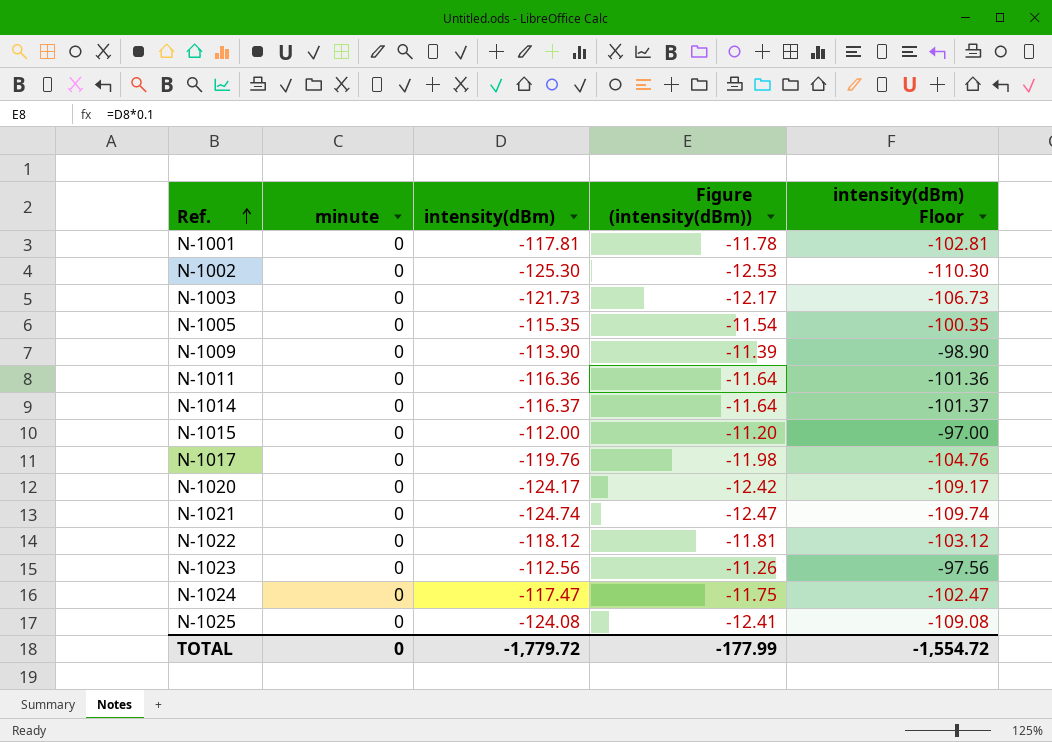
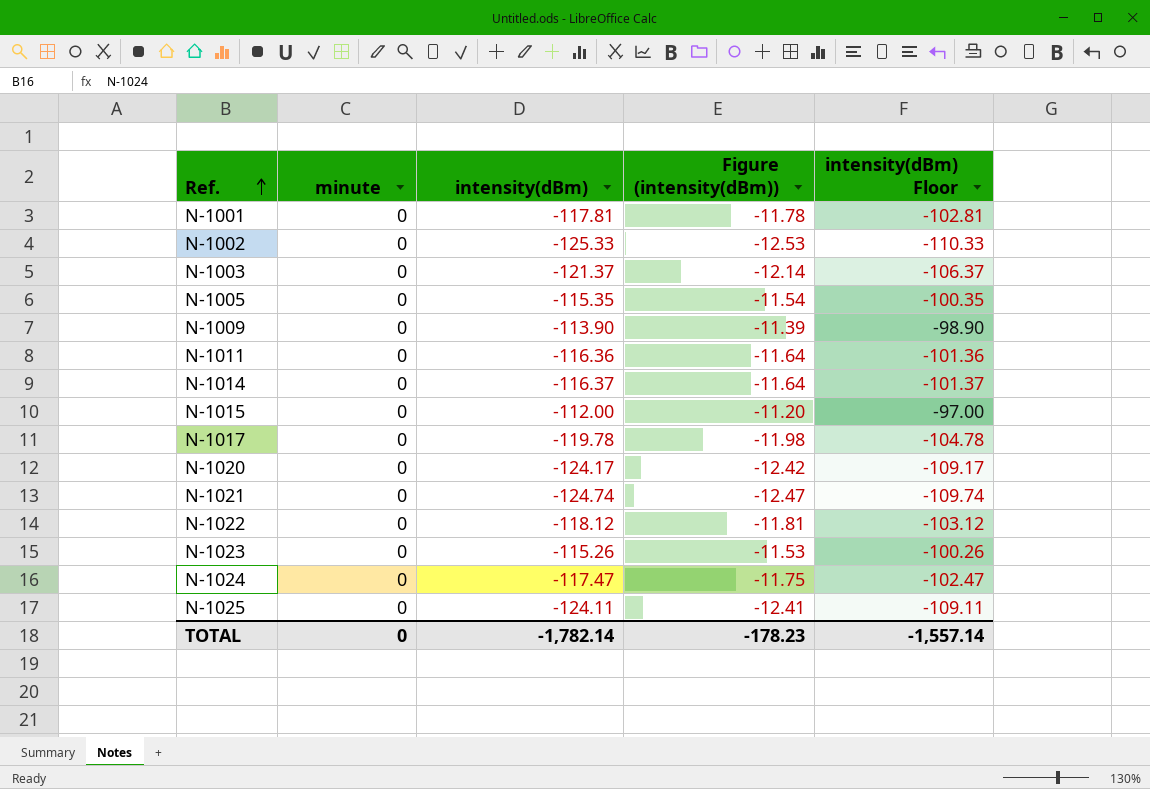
N-1002 | intensity(dBm): -125.30 -> -125.33
N-1002 | intensity(dBm) Floor: -110.30 -> -110.33
N-1003 | intensity(dBm): -121.73 -> -121.37
N-1003 | Figure (intensity(dBm)): -12.17 -> -12.14
N-1003 | intensity(dBm) Floor: -106.73 -> -106.37
N-1017 | intensity(dBm): -119.76 -> -119.78
N-1017 | intensity(dBm) Floor: -104.76 -> -104.78
N-1023 | intensity(dBm): -112.56 -> -115.26
N-1023 | Figure (intensity(dBm)): -11.26 -> -11.53
N-1023 | intensity(dBm) Floor: -97.56 -> -100.26
N-1025 | intensity(dBm): -124.08 -> -124.11
N-1025 | intensity(dBm) Floor: -109.08 -> -109.11
TOTAL | intensity(dBm): -1,779.72 -> -1,782.14
TOTAL | Figure (intensity(dBm)): -177.99 -> -178.23
TOTAL | intensity(dBm) Floor: -1,554.72 -> -1,557.14

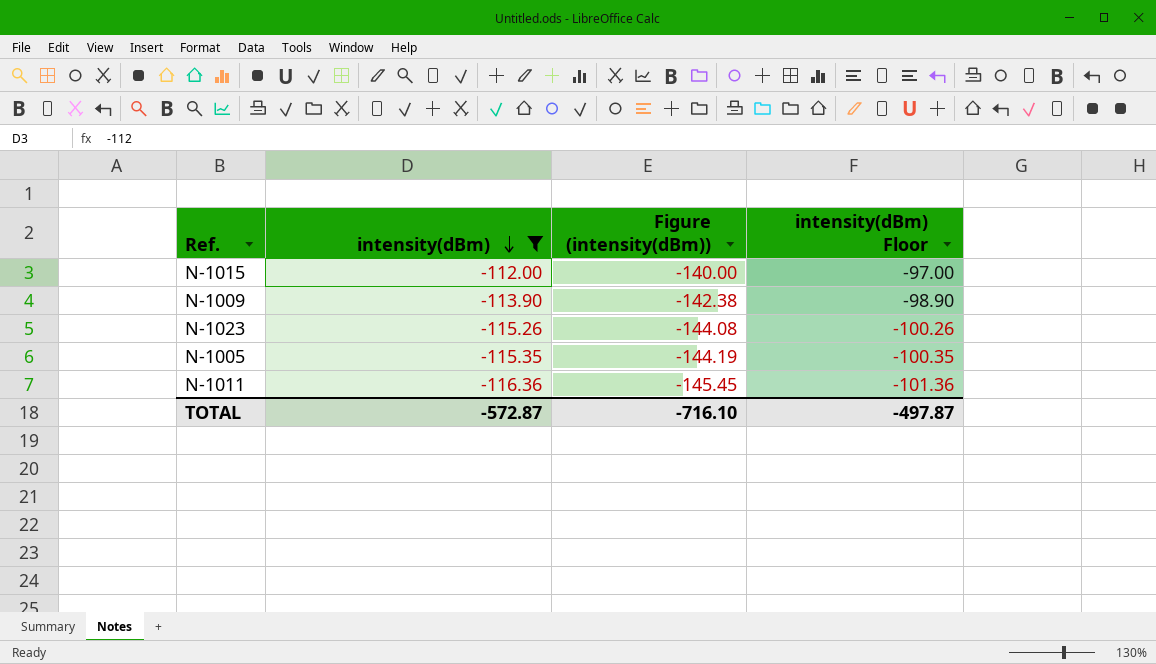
filter: none -> intensity(dBm) >= -116.36
row order: Ref. ascending -> intensity(dBm) descending
column minute | position: 2 -> none
column Figure (intensity(dBm)) | formula: [intensity(dBm)] * 0.1 -> [intensity(dBm)] * 1.25
TOTAL | intensity(dBm): -1,782.14 -> -572.87
TOTAL | Figure (intensity(dBm)): -178.23 -> -716.10
TOTAL | intensity(dBm) Floor: -1,557.14 -> -497.87

